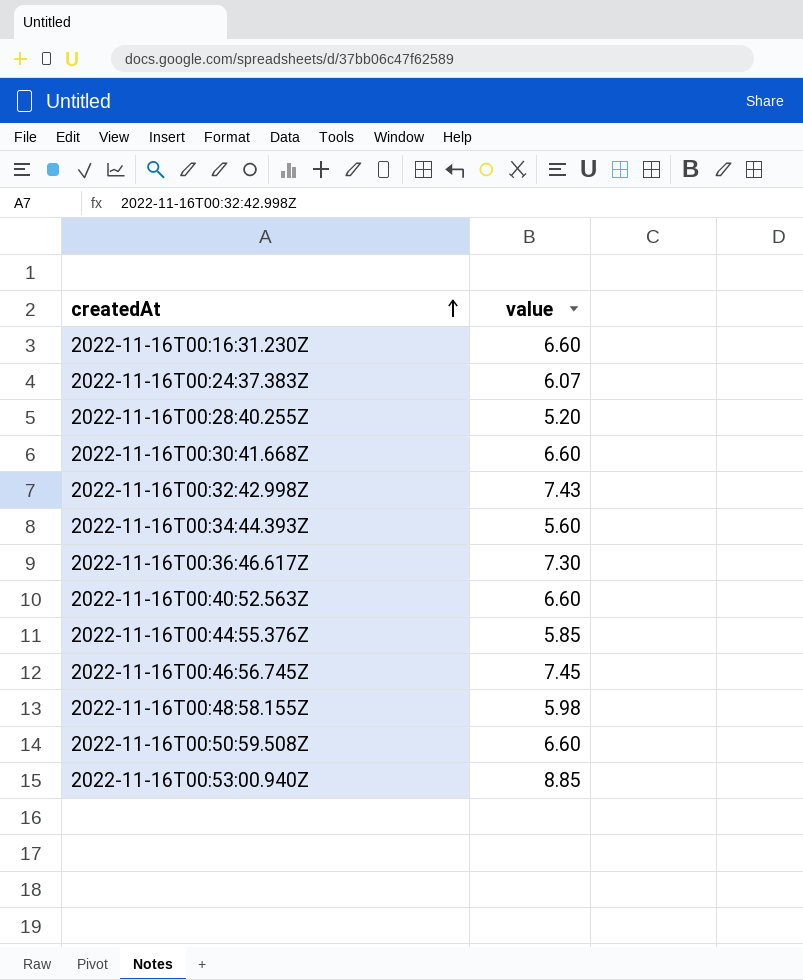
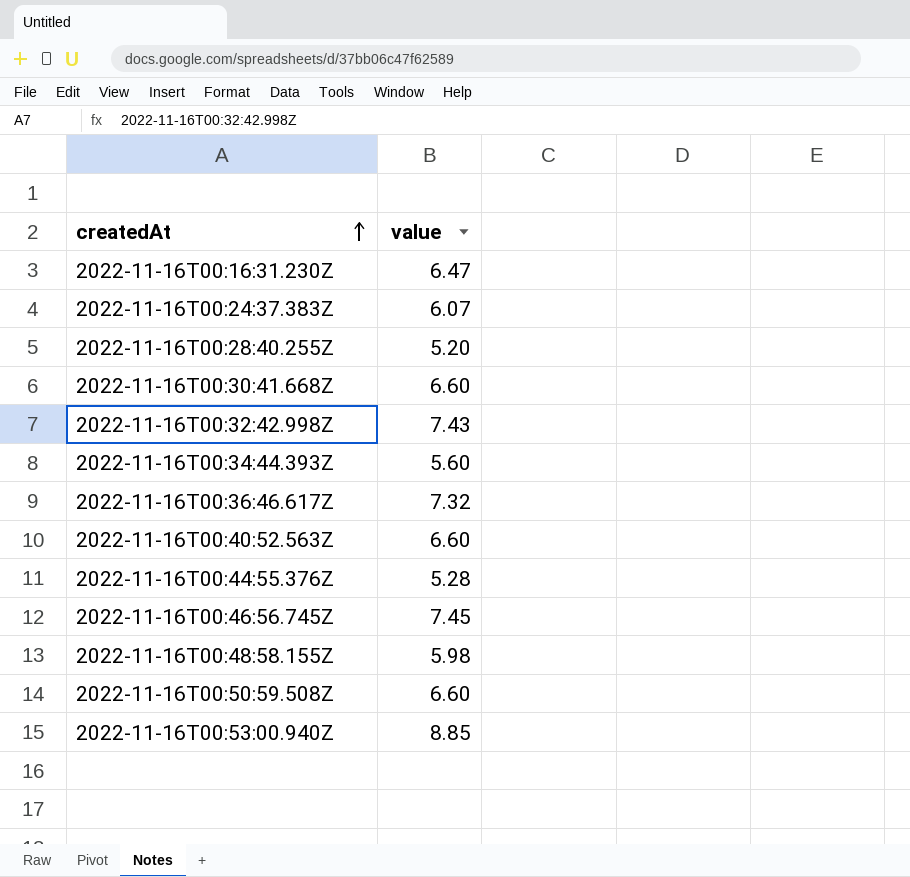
2022-11-16T00:16:31.230Z | value: 6.60 -> 6.47
2022-11-16T00:36:46.617Z | value: 7.30 -> 7.32
2022-11-16T00:44:55.376Z | value: 5.85 -> 5.28

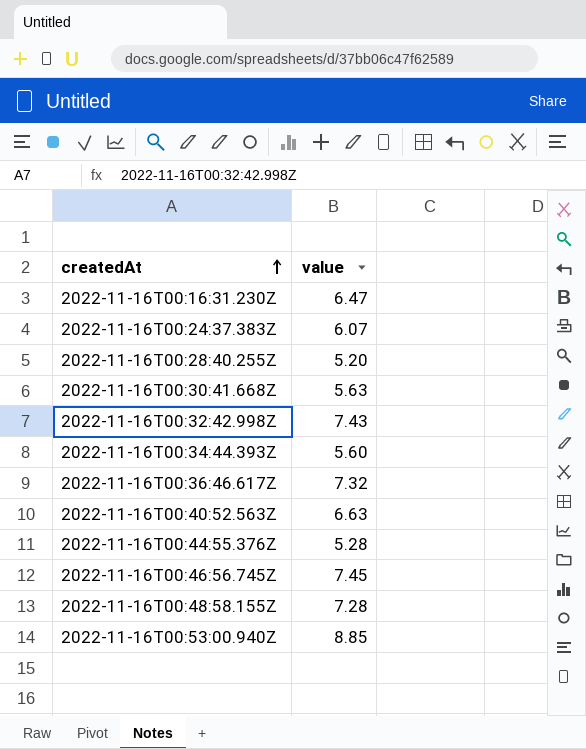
row 2022-11-16T00:50:59.508Z: 6.60 -> none
2022-11-16T00:30:41.668Z | value: 6.60 -> 5.63
2022-11-16T00:40:52.563Z | value: 6.60 -> 6.63
2022-11-16T00:48:58.155Z | value: 5.98 -> 7.28

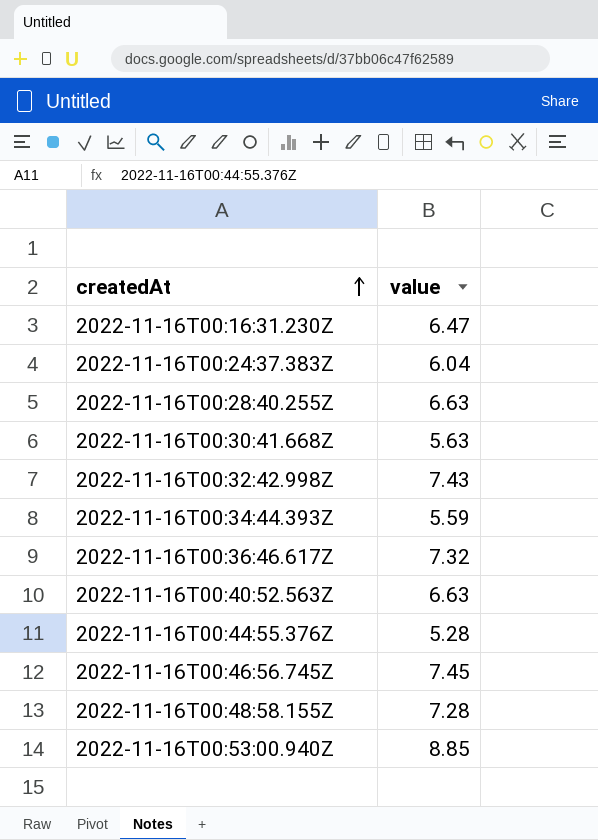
2022-11-16T00:24:37.383Z | value: 6.07 -> 6.04
2022-11-16T00:28:40.255Z | value: 5.20 -> 6.63
2022-11-16T00:34:44.393Z | value: 5.60 -> 5.59

